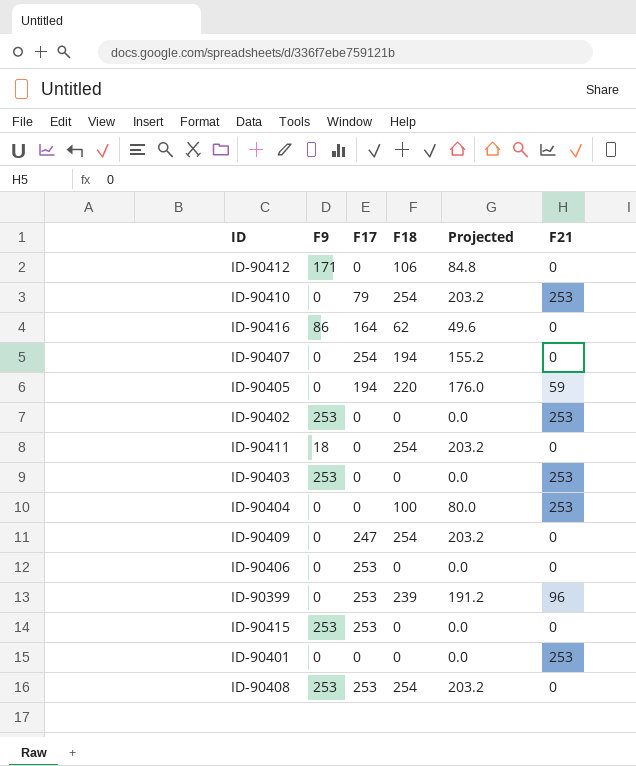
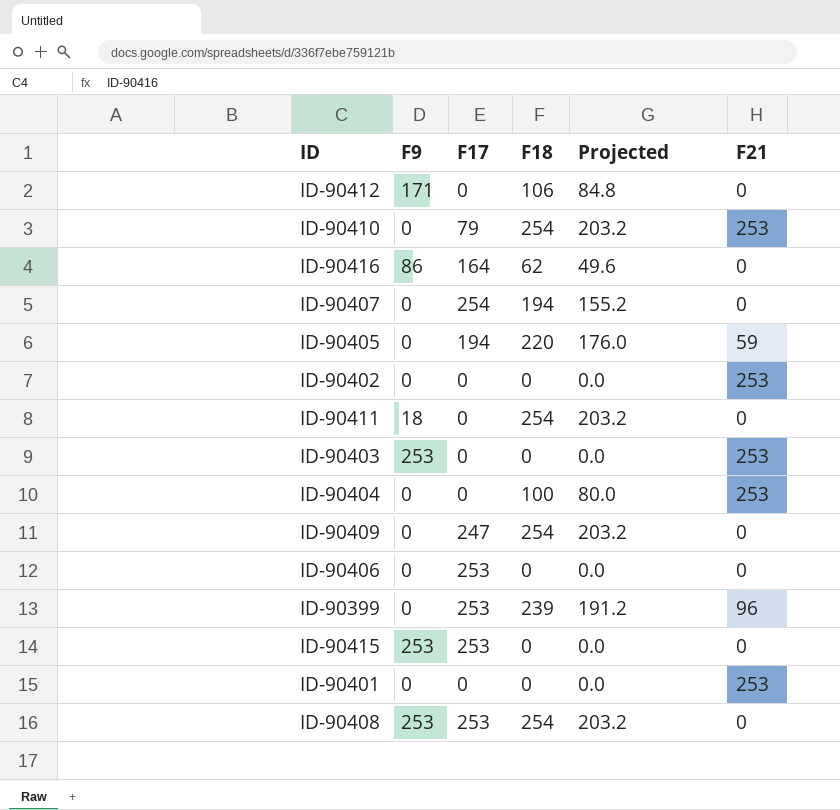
ID-90402 | F9: 253 -> 0

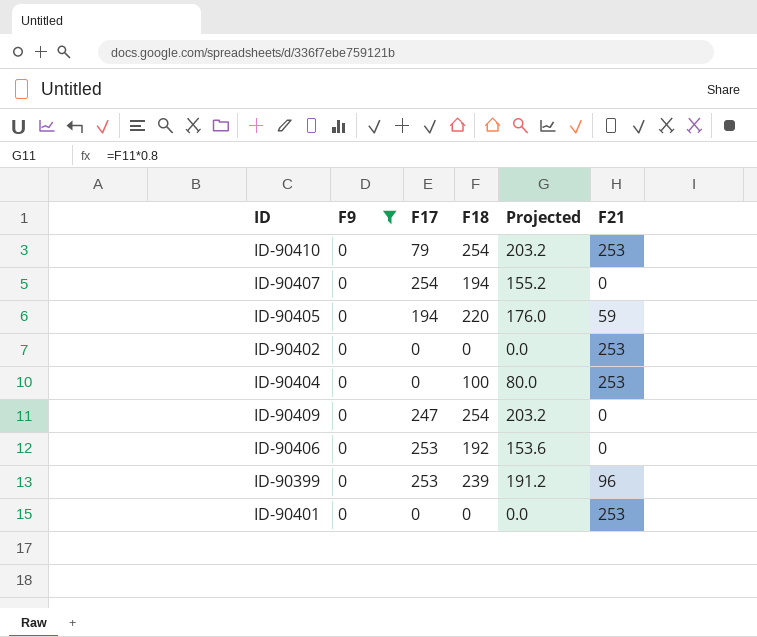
filter: none -> F9 = 0
ID-90406 | F18: 0 -> 192
ID-90406 | Projected: 0.0 -> 153.6

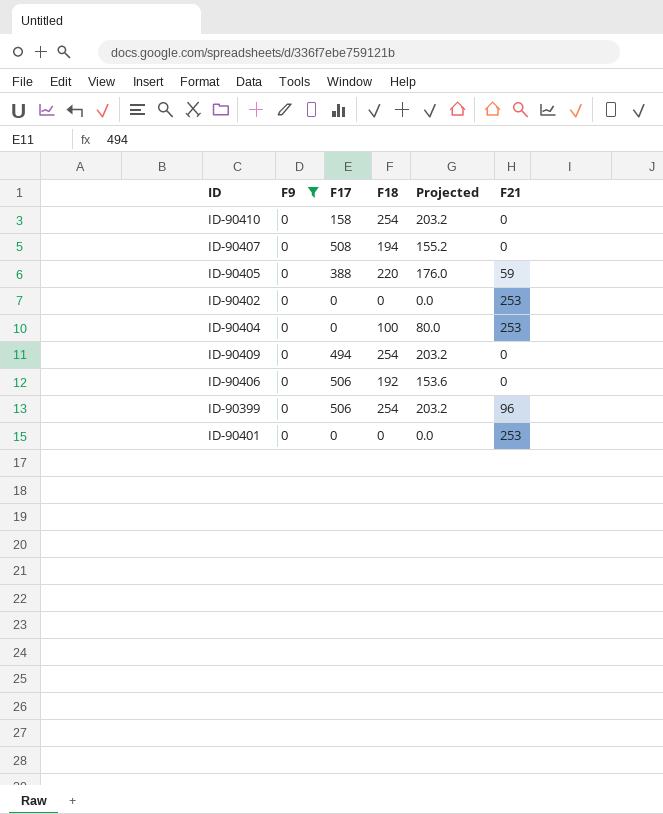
ID-90410 | F17: 79 -> 158
ID-90410 | F21: 253 -> 0
ID-90407 | F17: 254 -> 508
ID-90405 | F17: 194 -> 388
ID-90409 | F17: 247 -> 494
ID-90406 | F17: 253 -> 506
ID-90399 | F17: 253 -> 506
ID-90399 | F18: 239 -> 254
ID-90399 | Projected: 191.2 -> 203.2

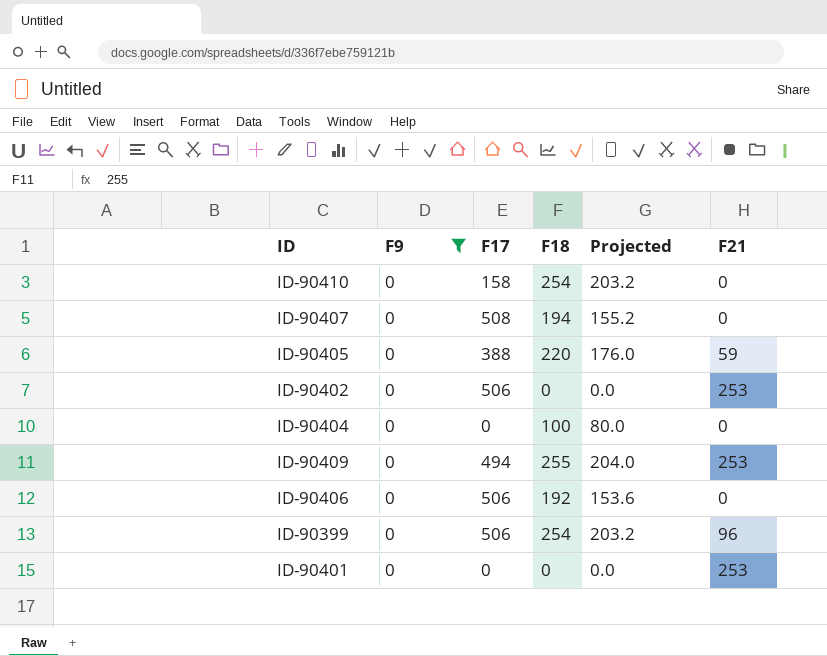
ID-90402 | F17: 0 -> 506
ID-90404 | F21: 253 -> 0
ID-90409 | F18: 254 -> 255
ID-90409 | Projected: 203.2 -> 204.0
ID-90409 | F21: 0 -> 253

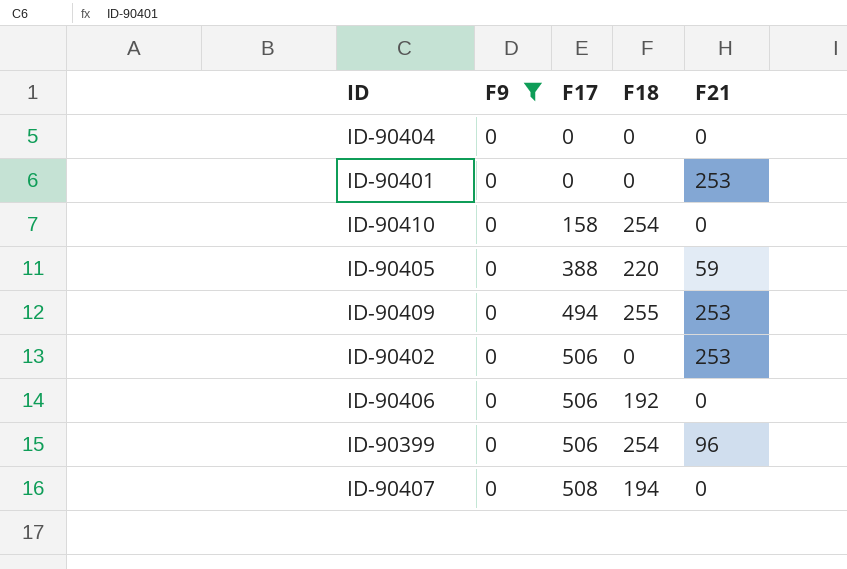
row order: none -> F17 ascending
column Projected | formula: [F18] * 0.8 -> none
ID-90404 | F18: 100 -> 0

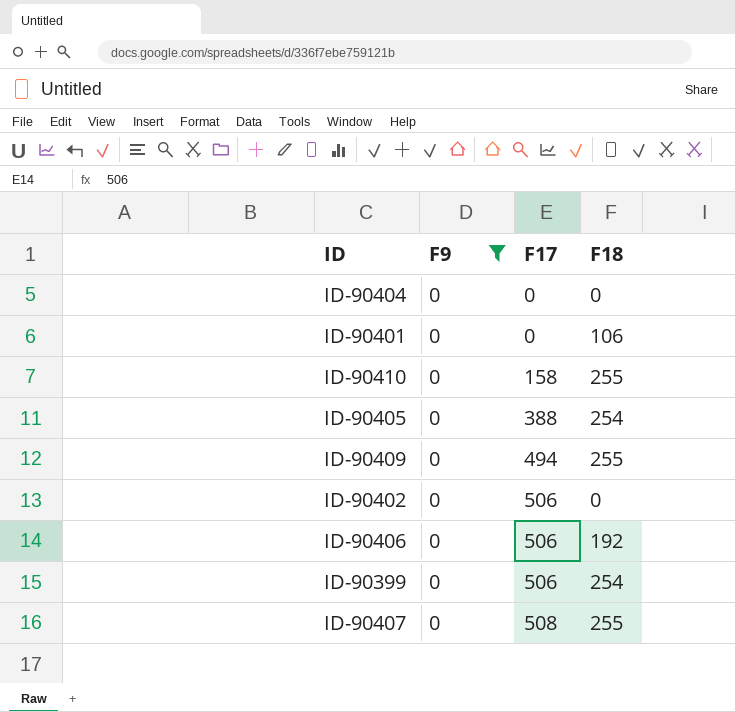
column F21 | position: 5 -> none
ID-90401 | F18: 0 -> 106
ID-90410 | F18: 254 -> 255
ID-90405 | F18: 220 -> 254
ID-90407 | F18: 194 -> 255

